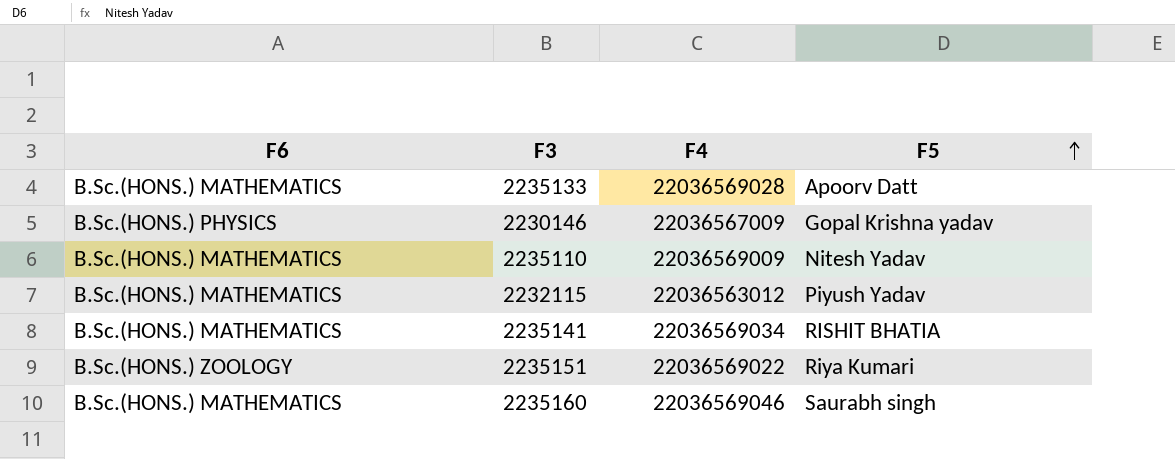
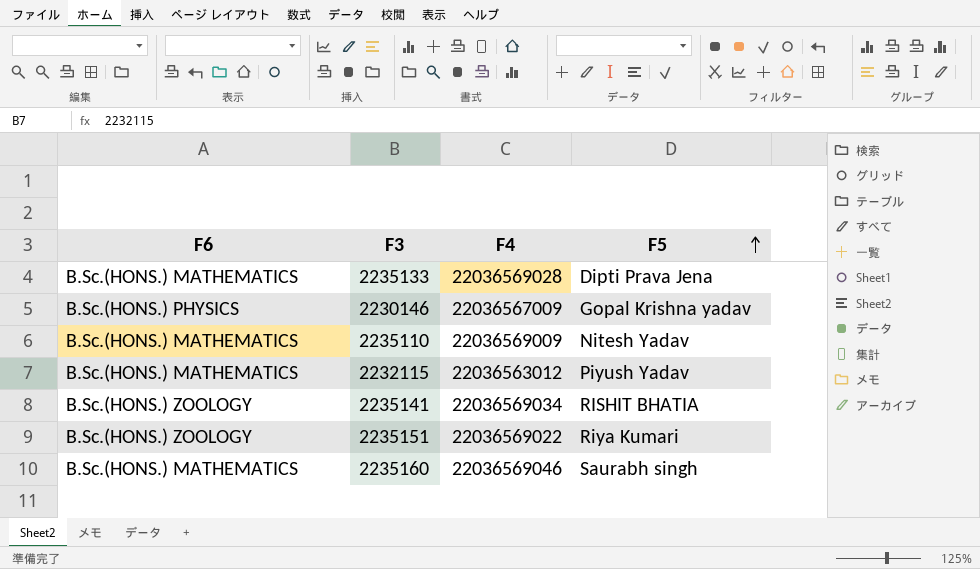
2235133 | F5: Apoorv Datt -> Dipti Prava Jena
2235141 | F6: B.Sc.(HONS.) MATHEMATICS -> B.Sc.(HONS.) ZOOLOGY

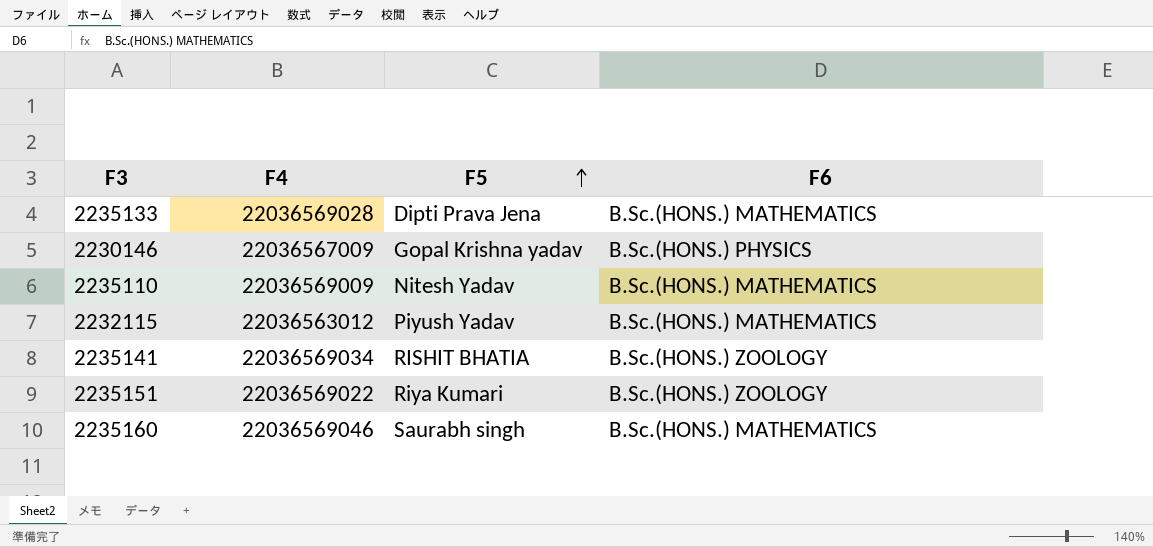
column F6 | position: 1 -> 4

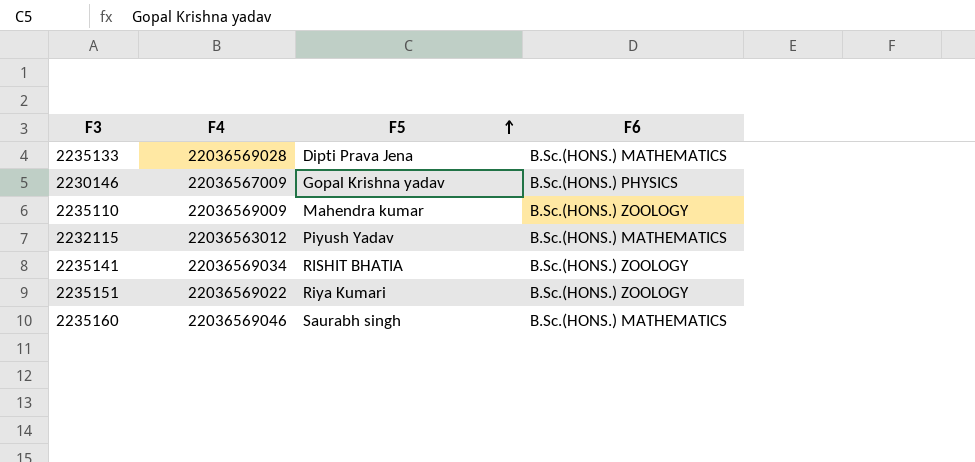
2235110 | F5: Nitesh Yadav -> Mahendra kumar
2235110 | F6: B.Sc.(HONS.) MATHEMATICS -> B.Sc.(HONS.) ZOOLOGY

